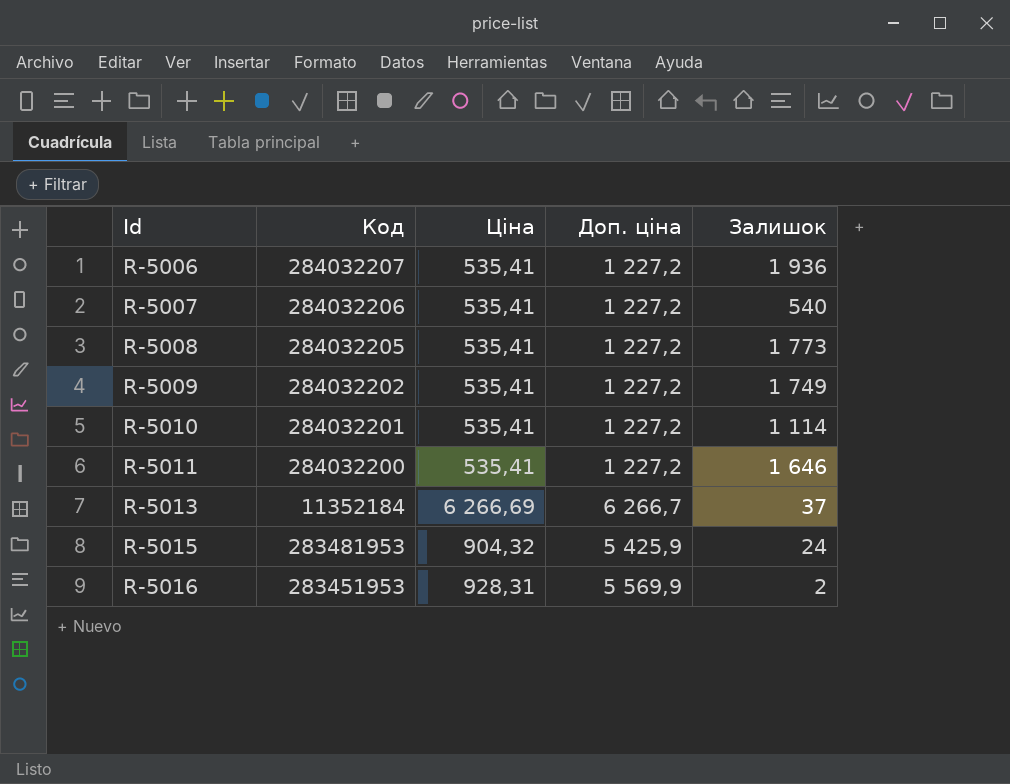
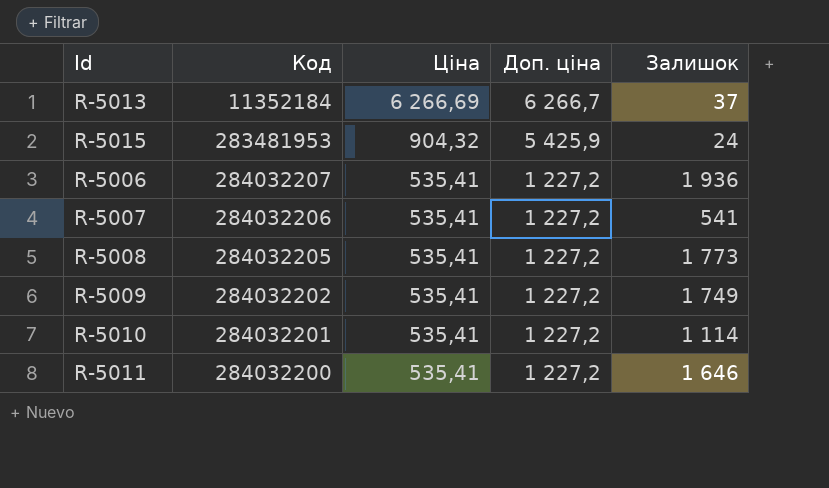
row order: Id ascending -> Ціна descending
row R-5016: 283451953 | 928,31 | 5 569,9 | 2 -> none
R-5007 | Залишок: 540 -> 541

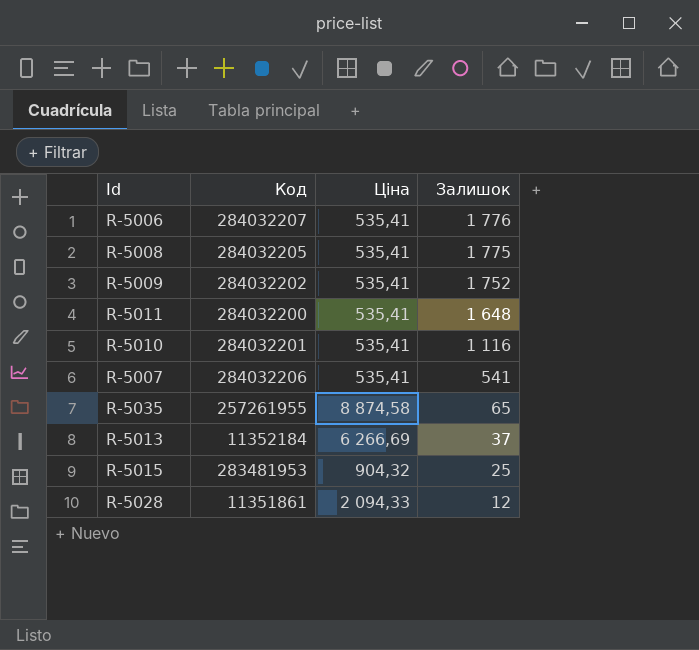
row order: Ціна descending -> Залишок descending
column Доп. ціна | position: 4 -> none
R-5006 | Залишок: 1 936 -> 1 776
R-5008 | Залишок: 1 773 -> 1 775
R-5009 | Залишок: 1 749 -> 1 752
R-5011 | Залишок: 1 646 -> 1 648
R-5010 | Залишок: 1 114 -> 1 116
row R-5035: none -> 257261955 | 8 874,58 | 65
R-5015 | Залишок: 24 -> 25
row R-5028: none -> 11351861 | 2 094,33 | 12

